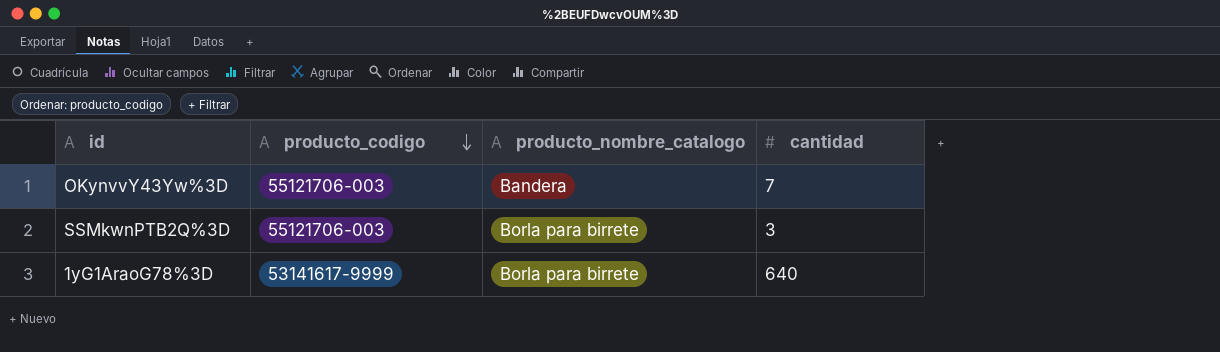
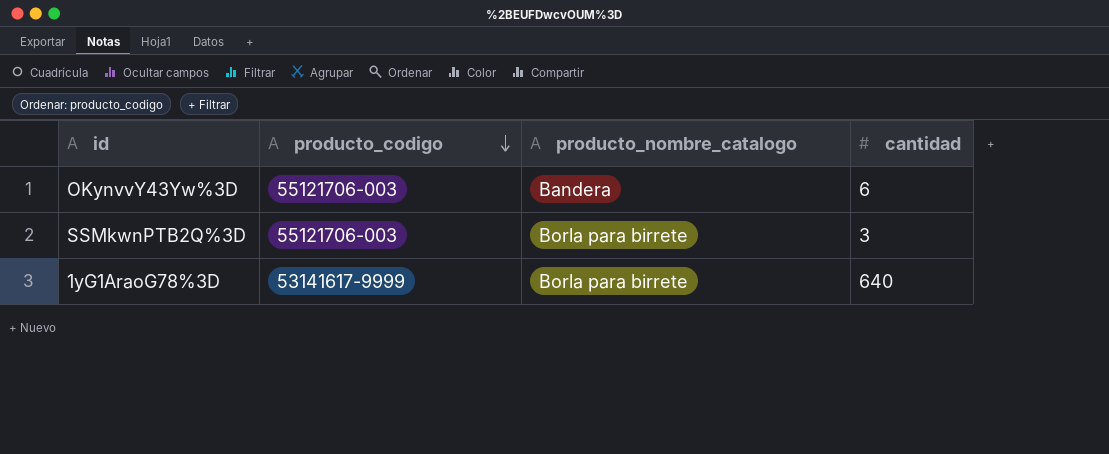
OKynvvY43Yw%3D | cantidad: 7 -> 6

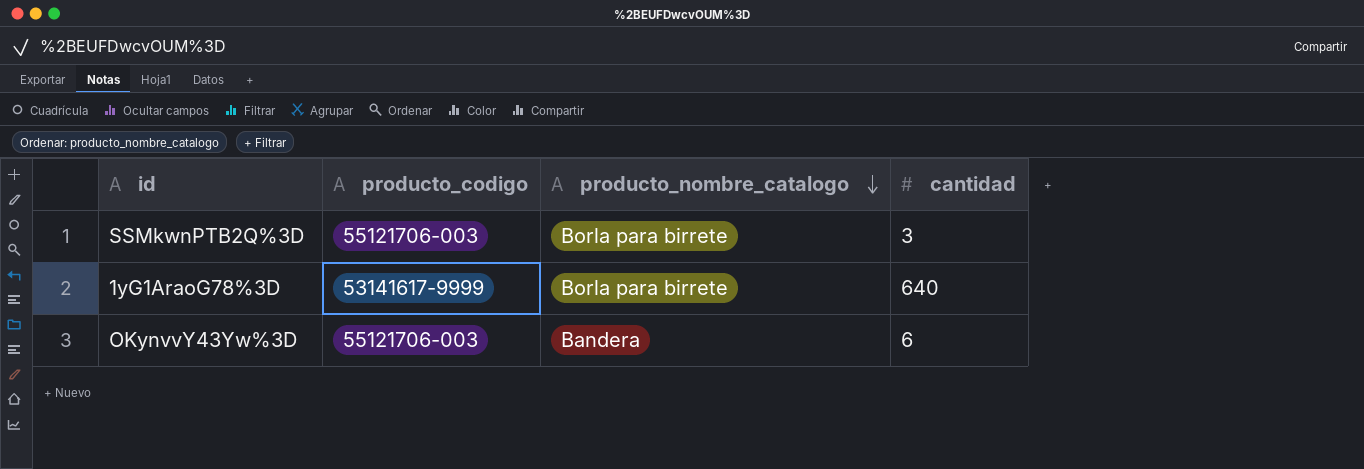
row order: producto_codigo descending -> producto_nombre_catalogo descending

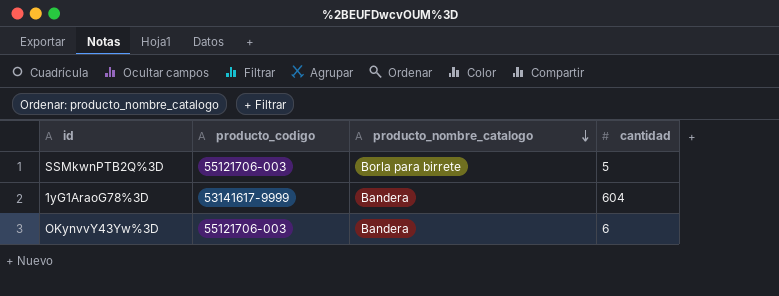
SSMkwnPTB2Q%3D | cantidad: 3 -> 5
1yG1AraoG78%3D | producto_nombre_catalogo: Borla para birrete -> Bandera
1yG1AraoG78%3D | cantidad: 640 -> 604

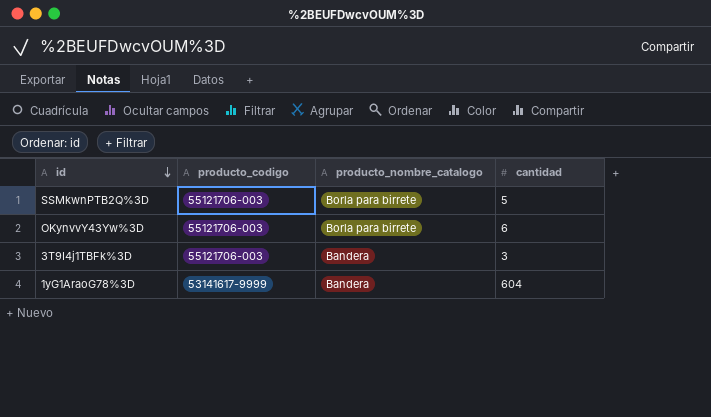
row order: producto_nombre_catalogo descending -> id descending
OKynvvY43Yw%3D | producto_nombre_catalogo: Bandera -> Borla para birrete
row 3T9I4j1TBFk%3D: none -> 55121706-003 | Bandera | 3

